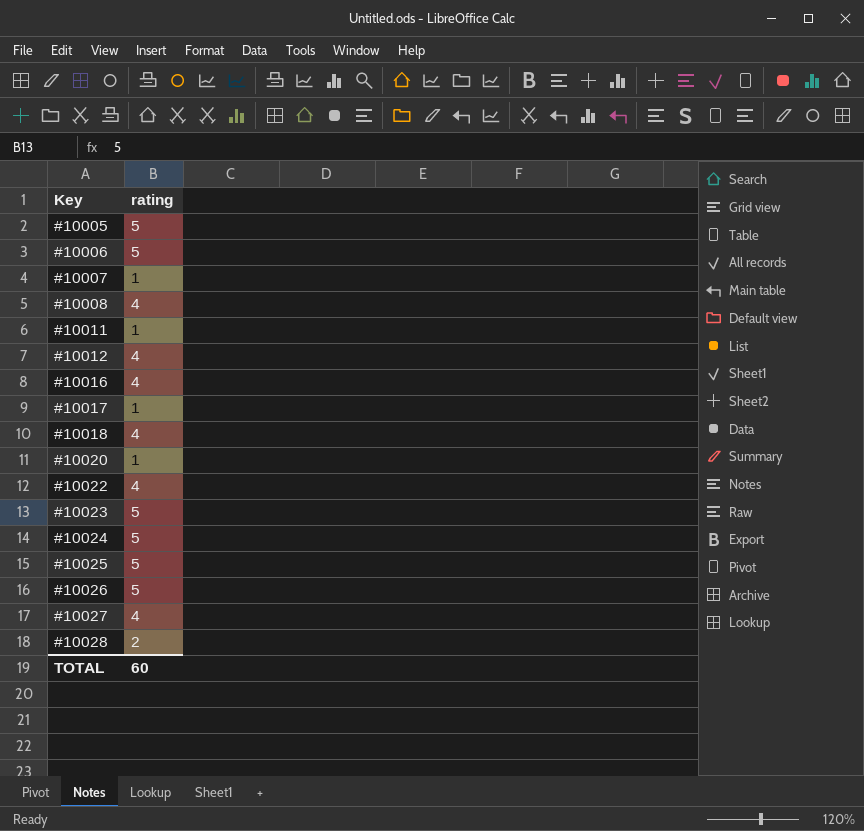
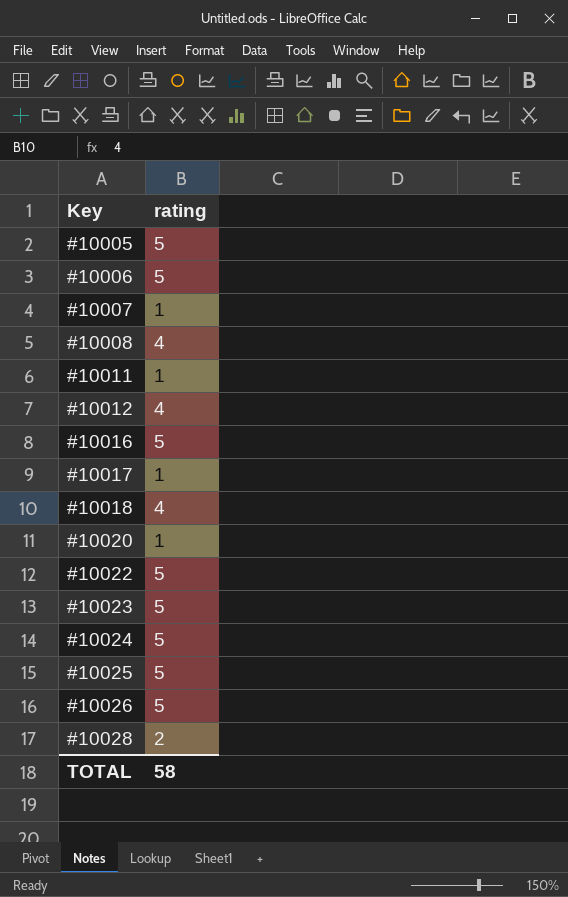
row #10027: 4 -> none
#10016 | rating: 4 -> 5
#10022 | rating: 4 -> 5
TOTAL | rating: 60 -> 58

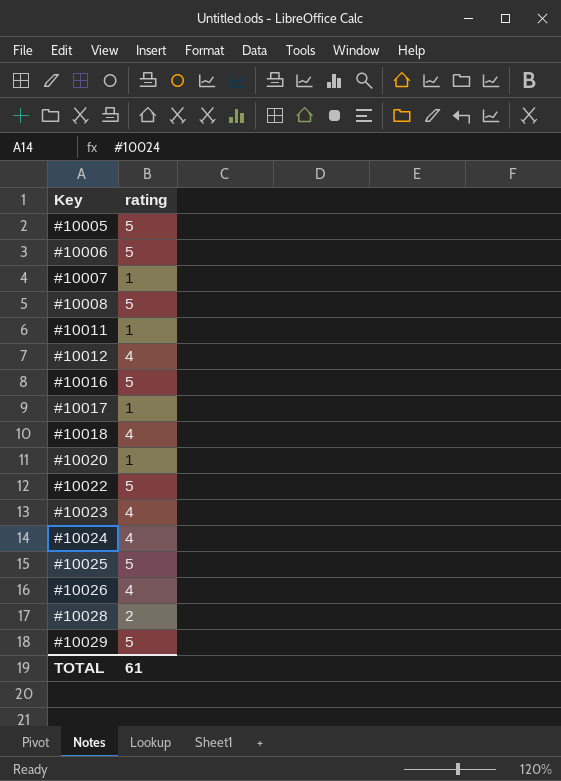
#10008 | rating: 4 -> 5
#10023 | rating: 5 -> 4
#10024 | rating: 5 -> 4
#10026 | rating: 5 -> 4
row #10029: none -> 5
TOTAL | rating: 58 -> 61

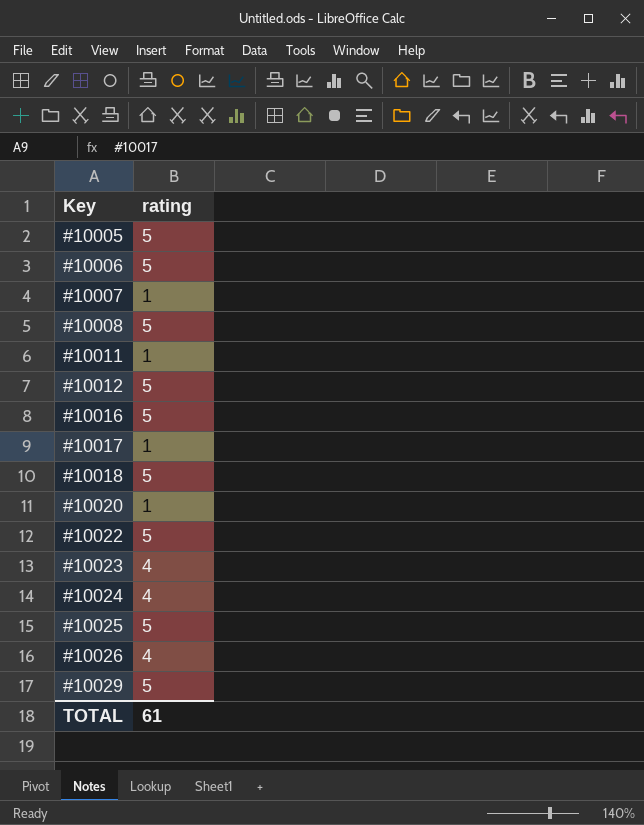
row #10028: 2 -> none
#10012 | rating: 4 -> 5
#10018 | rating: 4 -> 5

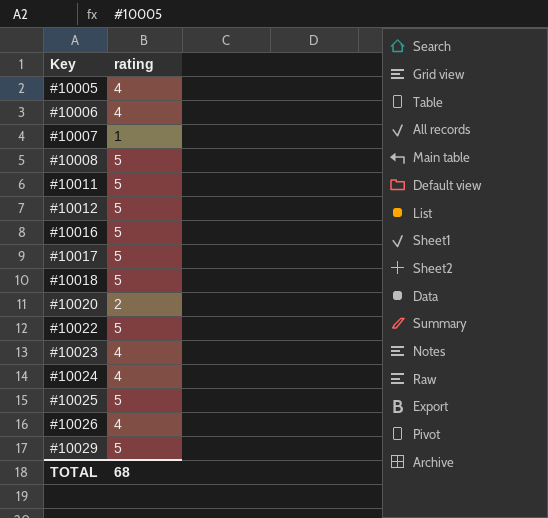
#10005 | rating: 5 -> 4
#10006 | rating: 5 -> 4
#10011 | rating: 1 -> 5
#10017 | rating: 1 -> 5
#10020 | rating: 1 -> 2
TOTAL | rating: 61 -> 68

